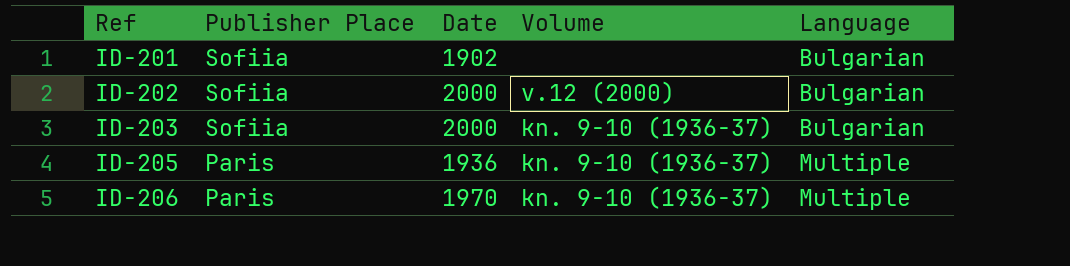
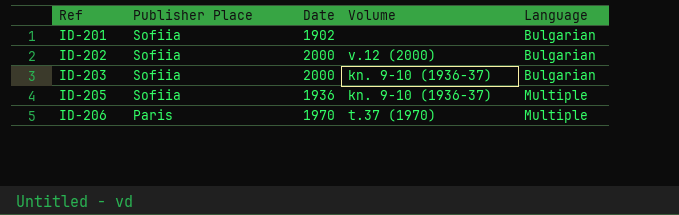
ID-205 | Publisher Place: Paris -> Sofiia
ID-206 | Volume: kn. 9-10 (1936-37) -> t.37 (1970)

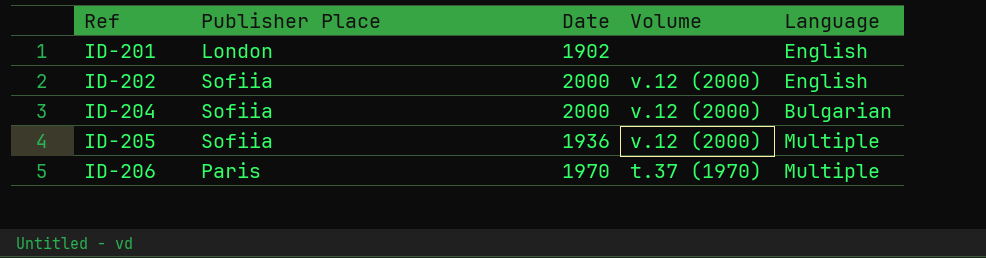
row ID-203: Sofiia | 2000 | kn. 9-10 (1936-37) | Bulgarian -> none
ID-201 | Publisher Place: Sofiia -> London
ID-201 | Language: Bulgarian -> English
ID-202 | Language: Bulgarian -> English
row ID-204: none -> Sofiia | 2000 | v.12 (2000) | Bulgarian
ID-205 | Volume: kn. 9-10 (1936-37) -> v.12 (2000)

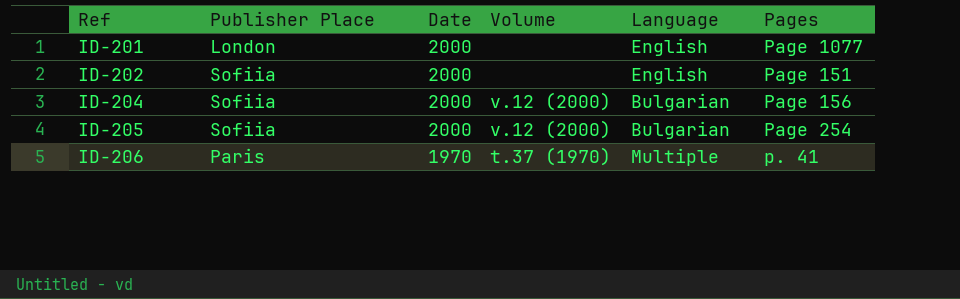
column Pages | position: none -> 6
ID-201 | Date: 1902 -> 2000
ID-202 | Volume: v.12 (2000) -> none
ID-205 | Date: 1936 -> 2000
ID-205 | Language: Multiple -> Bulgarian

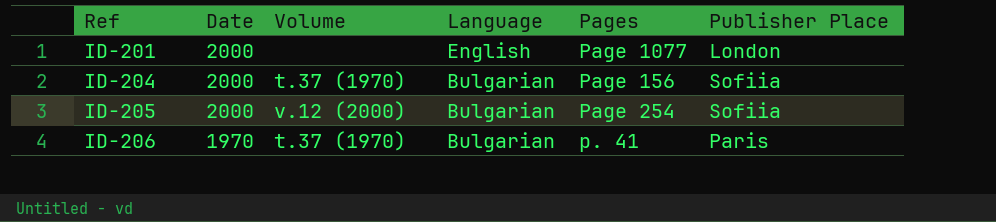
column Publisher Place | position: 2 -> 6
row ID-202: Sofiia | 2000 | none | English | Page 151 -> none
ID-204 | Volume: v.12 (2000) -> t.37 (1970)
ID-206 | Language: Multiple -> Bulgarian

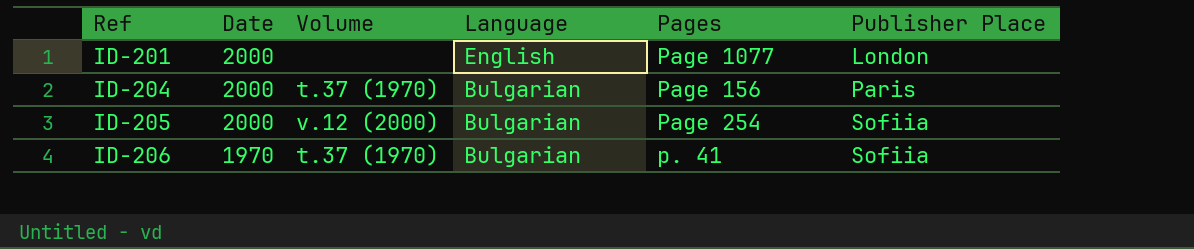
ID-204 | Publisher Place: Sofiia -> Paris
ID-206 | Publisher Place: Paris -> Sofiia

